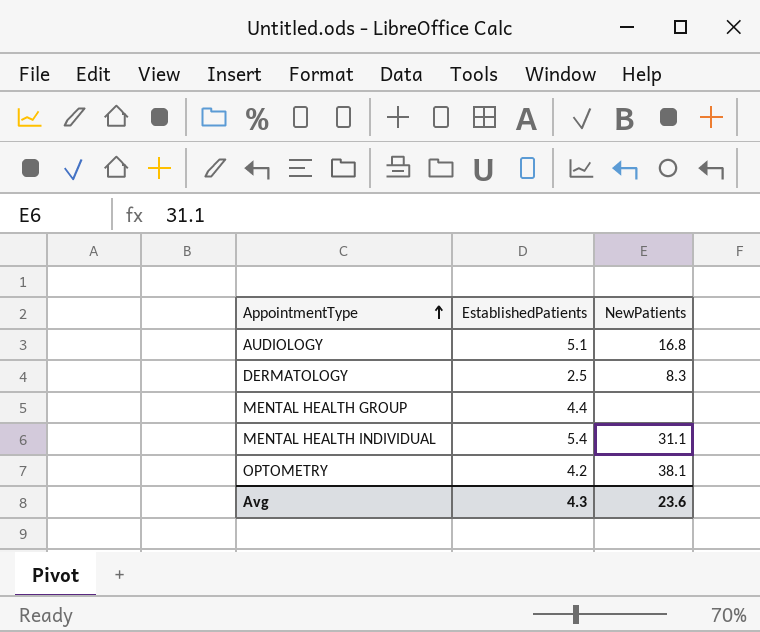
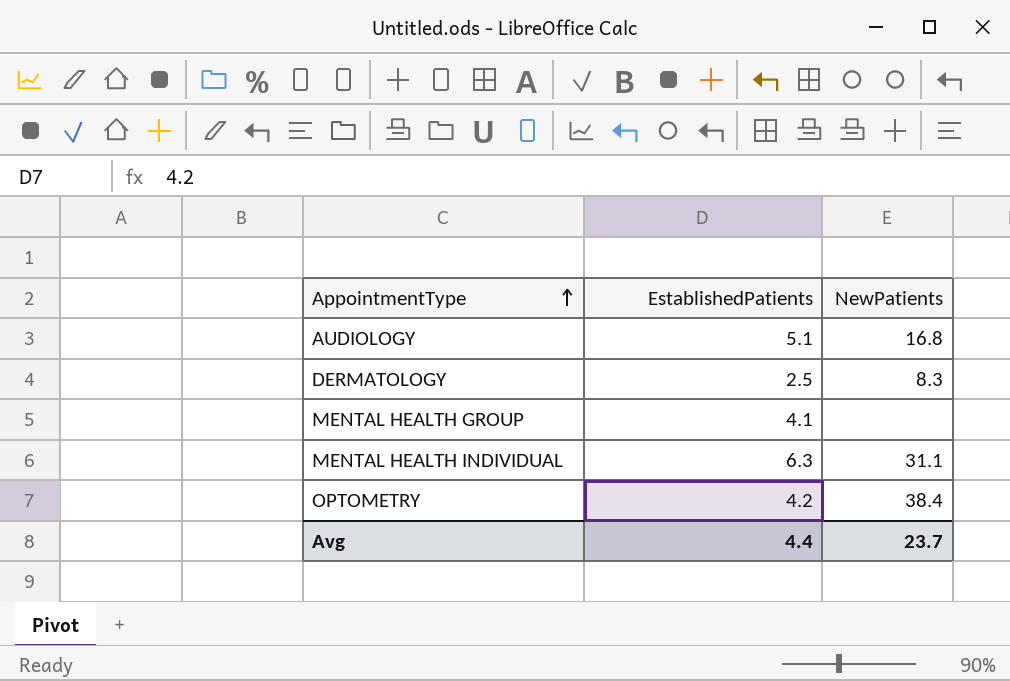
MENTAL HEALTH GROUP | EstablishedPatients: 4.4 -> 4.1
MENTAL HEALTH INDIVIDUAL | EstablishedPatients: 5.4 -> 6.3
OPTOMETRY | NewPatients: 38.1 -> 38.4
Avg | EstablishedPatients: 4.3 -> 4.4
Avg | NewPatients: 23.6 -> 23.7

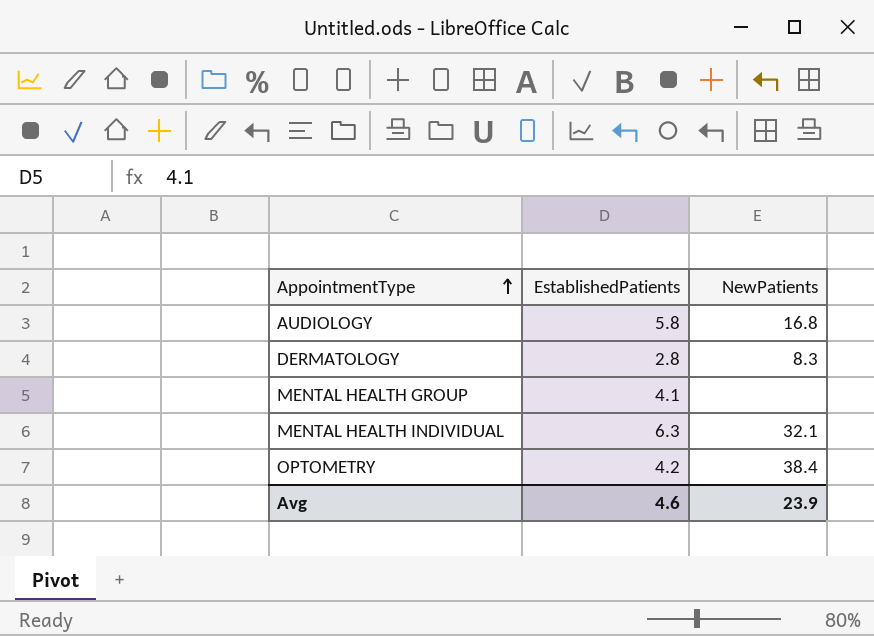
AUDIOLOGY | EstablishedPatients: 5.1 -> 5.8
DERMATOLOGY | EstablishedPatients: 2.5 -> 2.8
MENTAL HEALTH INDIVIDUAL | NewPatients: 31.1 -> 32.1
Avg | EstablishedPatients: 4.4 -> 4.6
Avg | NewPatients: 23.7 -> 23.9

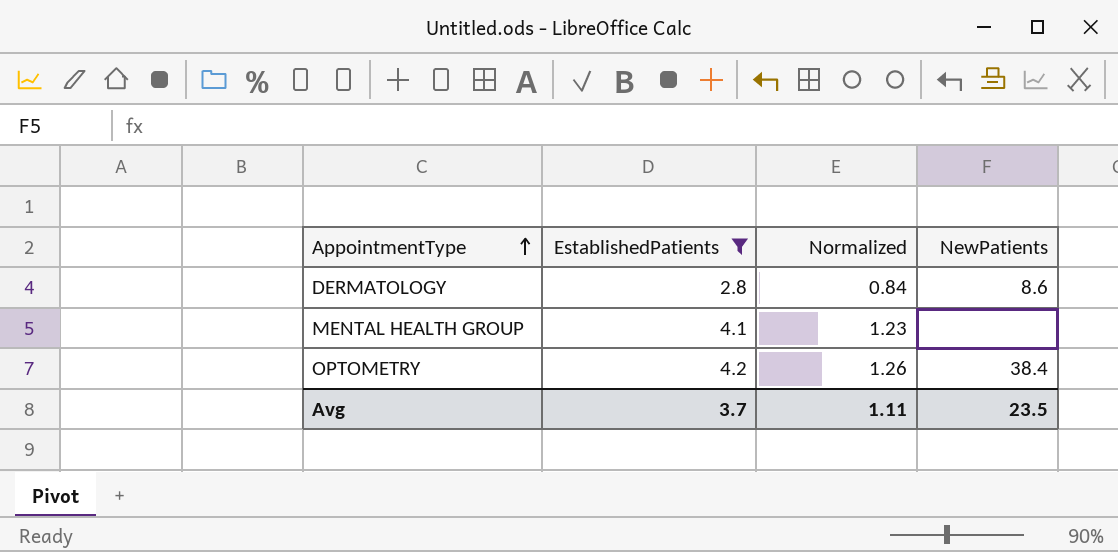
filter: none -> EstablishedPatients <= 4.2
column Normalized | formula: none -> [EstablishedPatients] * 0.3
DERMATOLOGY | NewPatients: 8.3 -> 8.6
Avg | EstablishedPatients: 4.6 -> 3.7
Avg | NewPatients: 23.9 -> 23.5

